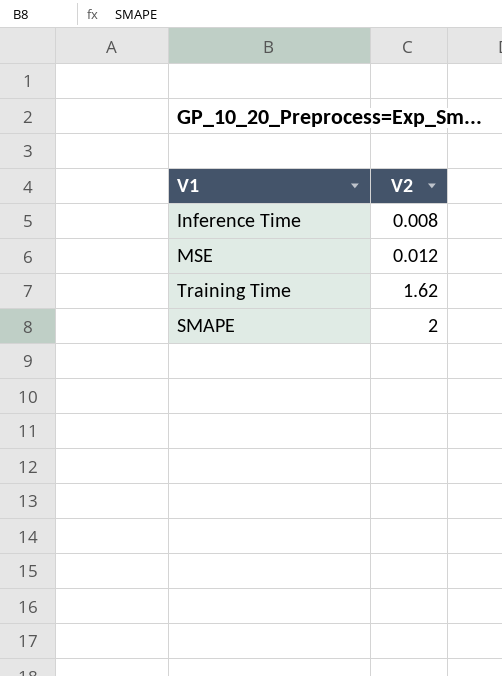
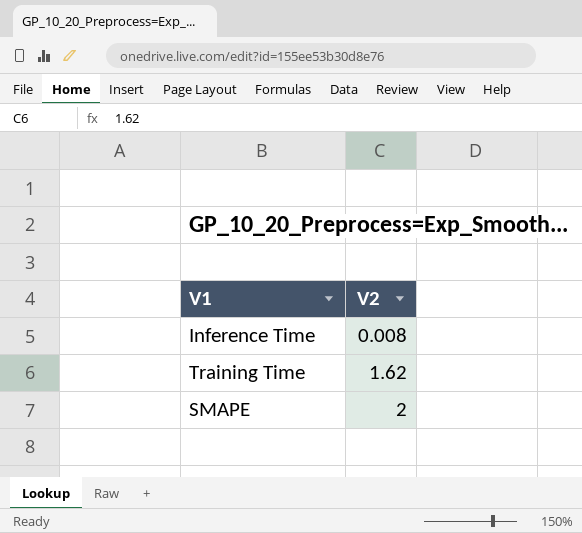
row MSE: 0.012 -> none

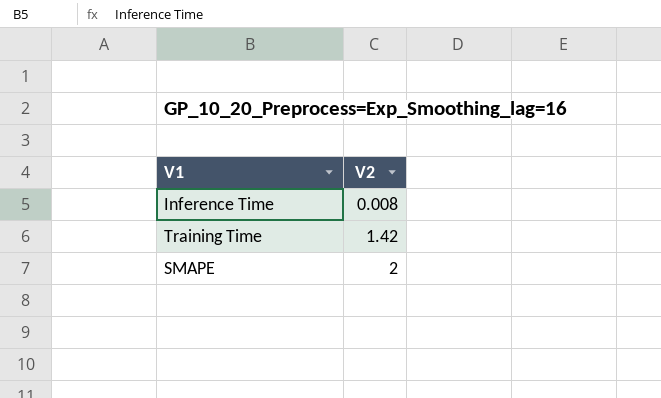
Training Time | V2: 1.62 -> 1.42

